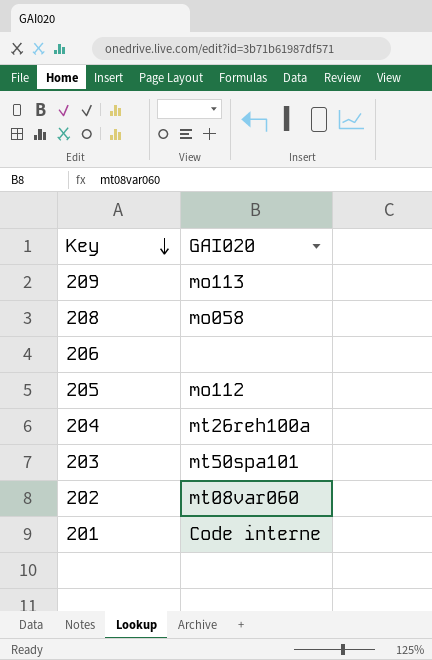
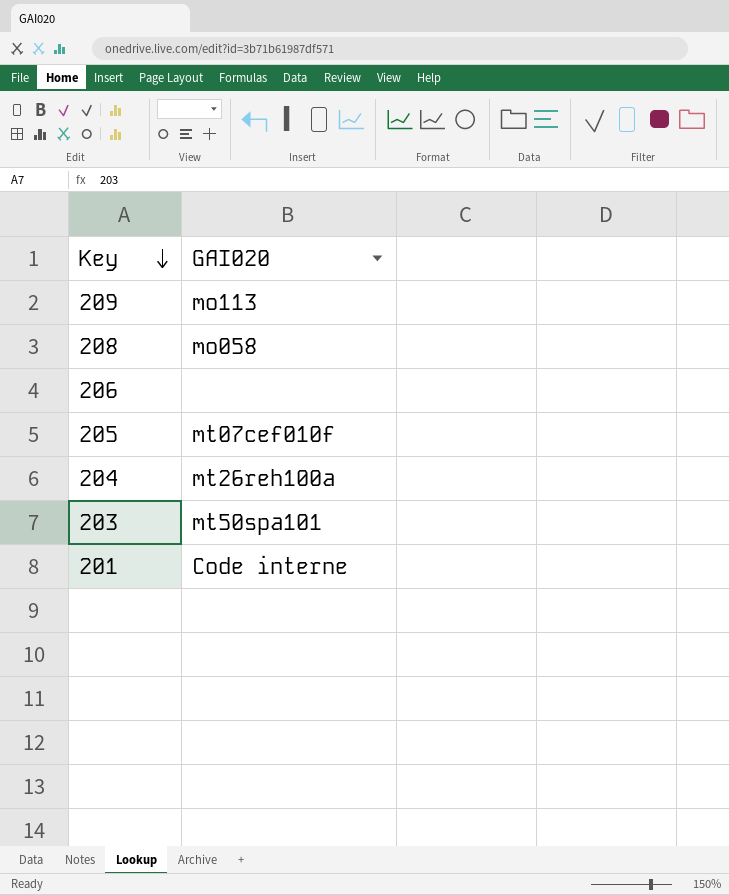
row 202: mt08var060 -> none
205 | GAI020: mo112 -> mt07cef010f

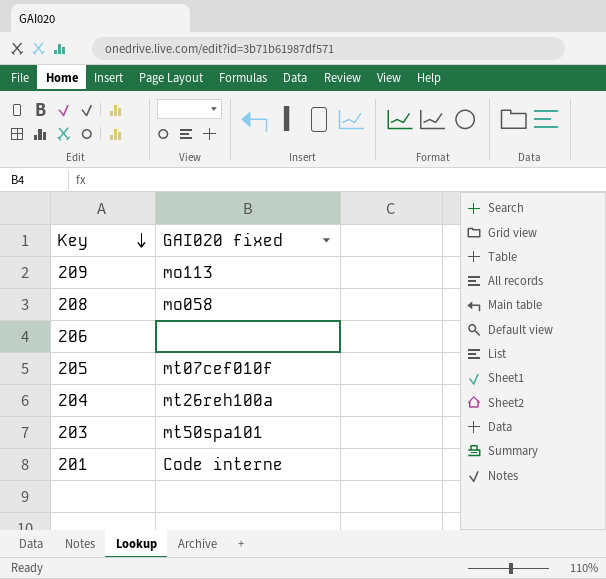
column name: GAI020 -> GAI020 fixed

